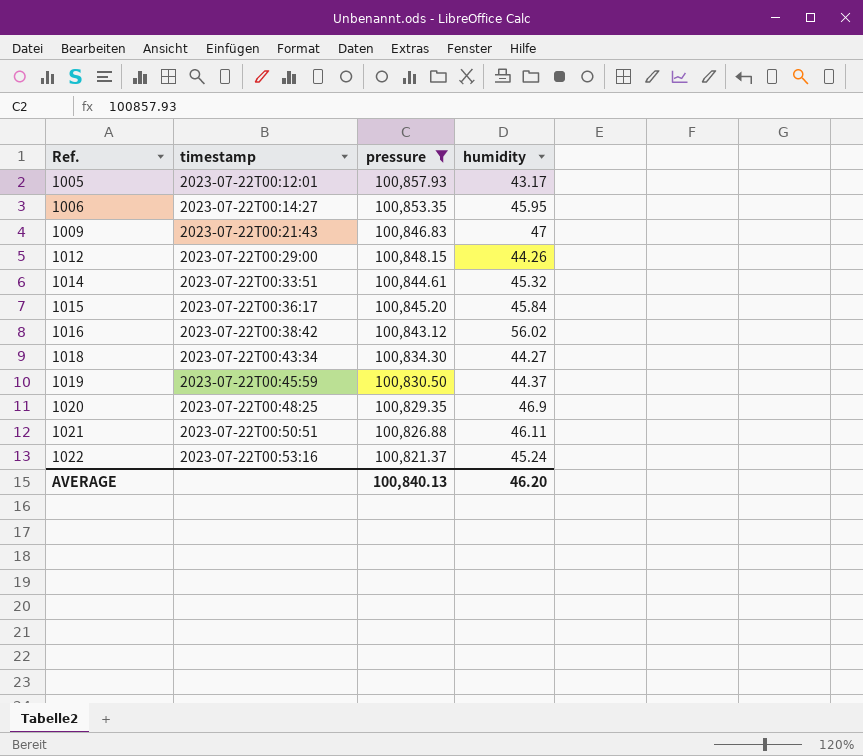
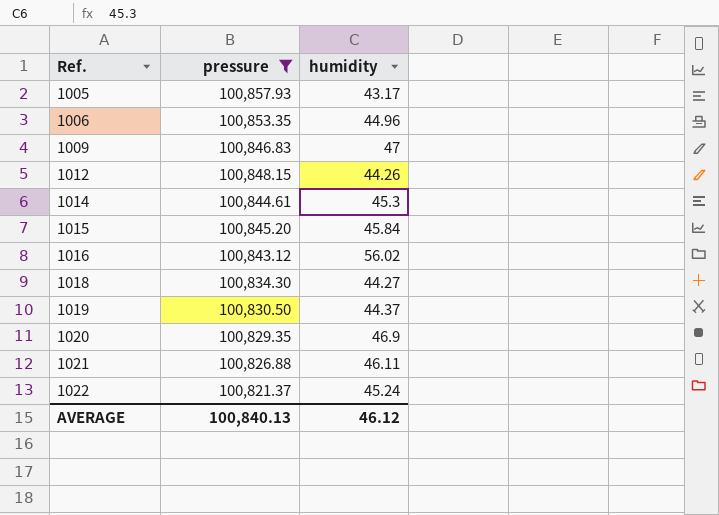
column timestamp | position: 2 -> none
1006 | humidity: 45.95 -> 44.96
1014 | humidity: 45.32 -> 45.3
AVERAGE | humidity: 46.20 -> 46.12

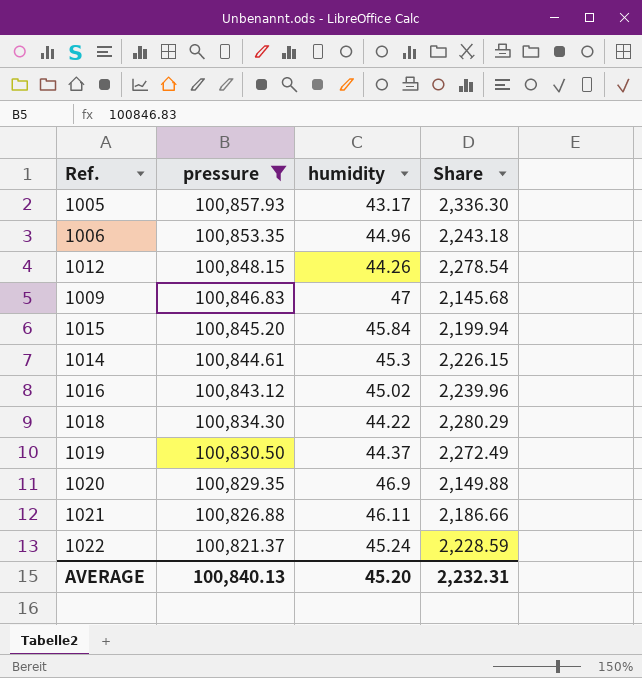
row order: Ref. ascending -> pressure descending
column Share | formula: none -> [pressure] / [humidity]
1016 | humidity: 56.02 -> 45.02
1018 | humidity: 44.27 -> 44.22
AVERAGE | humidity: 46.12 -> 45.20

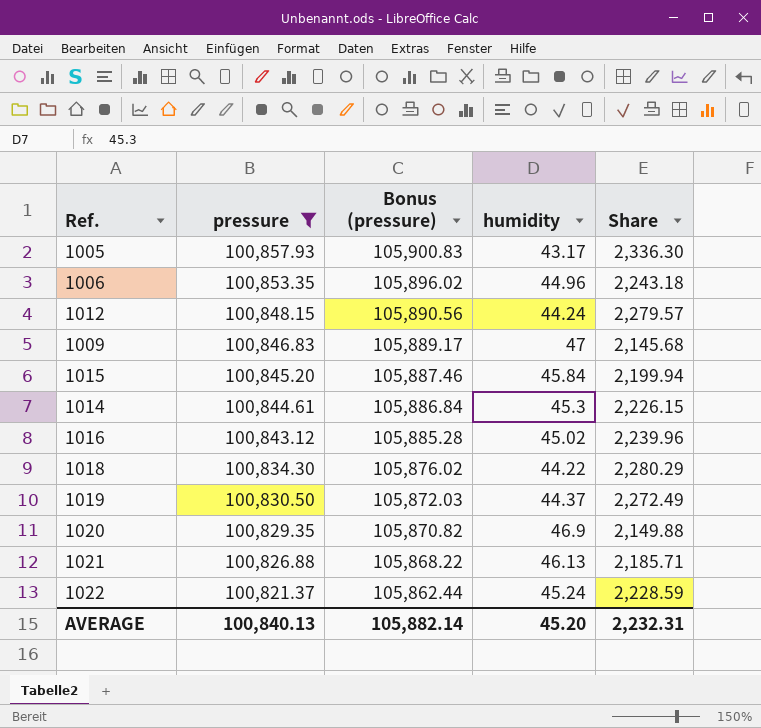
column Bonus (pressure) | formula: none -> [pressure] * 1.05
1012 | humidity: 44.26 -> 44.24
1012 | Share: 2,278.54 -> 2,279.57
1021 | humidity: 46.11 -> 46.13
1021 | Share: 2,186.66 -> 2,185.71

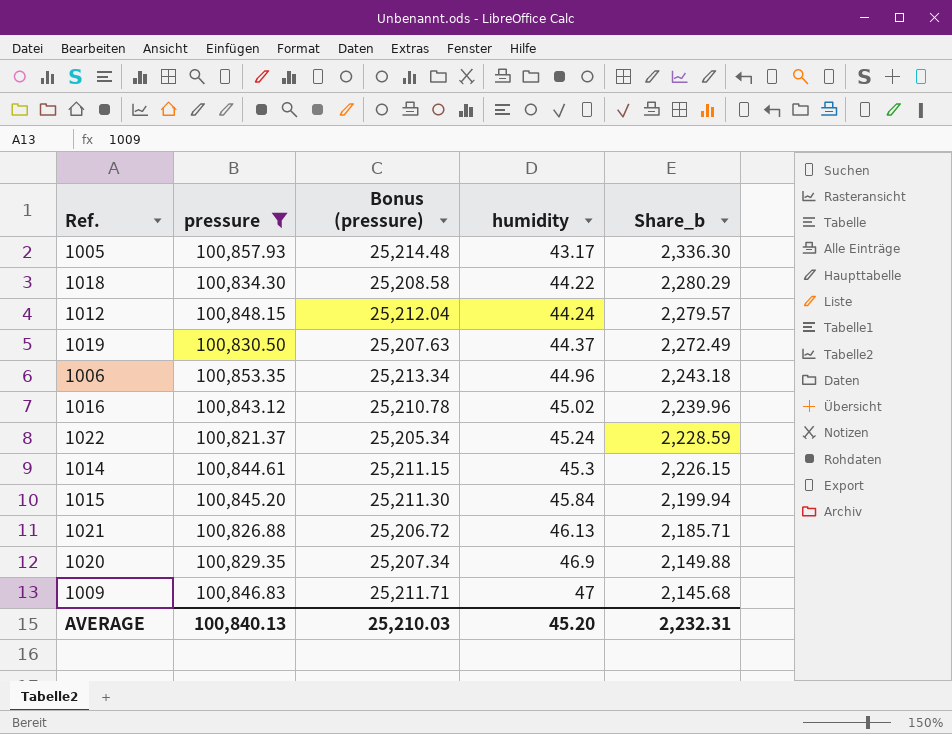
row order: pressure descending -> humidity ascending
column Bonus (pressure) | formula: [pressure] * 1.05 -> [pressure] * 0.25
column name: Share -> Share_b
AVERAGE | Bonus (pressure): 105,882.14 -> 25,210.03

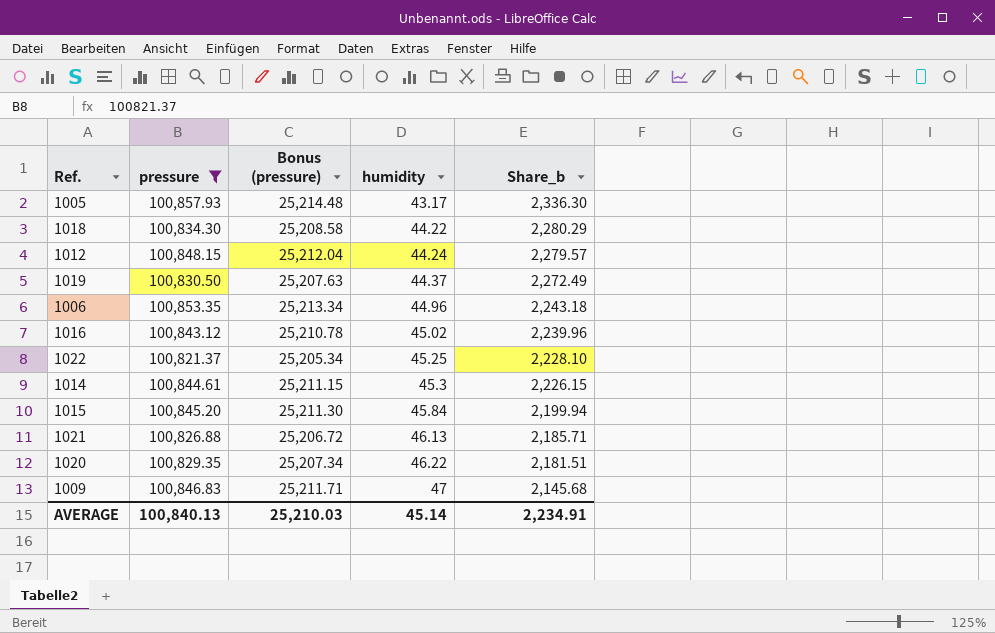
1022 | humidity: 45.24 -> 45.25
1022 | Share_b: 2,228.59 -> 2,228.10
1020 | humidity: 46.9 -> 46.22
1020 | Share_b: 2,149.88 -> 2,181.51
AVERAGE | humidity: 45.20 -> 45.14
AVERAGE | Share_b: 2,232.31 -> 2,234.91

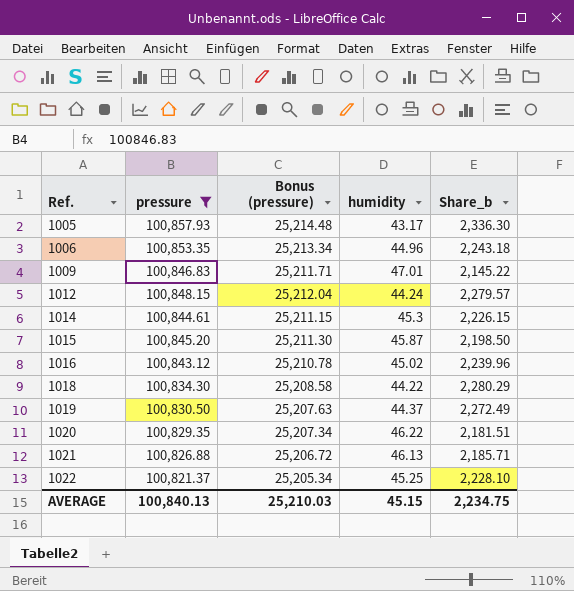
row order: humidity ascending -> Ref. ascending
1009 | humidity: 47 -> 47.01
1009 | Share_b: 2,145.68 -> 2,145.22
1015 | humidity: 45.84 -> 45.87
1015 | Share_b: 2,199.94 -> 2,198.50
AVERAGE | humidity: 45.14 -> 45.15
AVERAGE | Share_b: 2,234.91 -> 2,234.75

